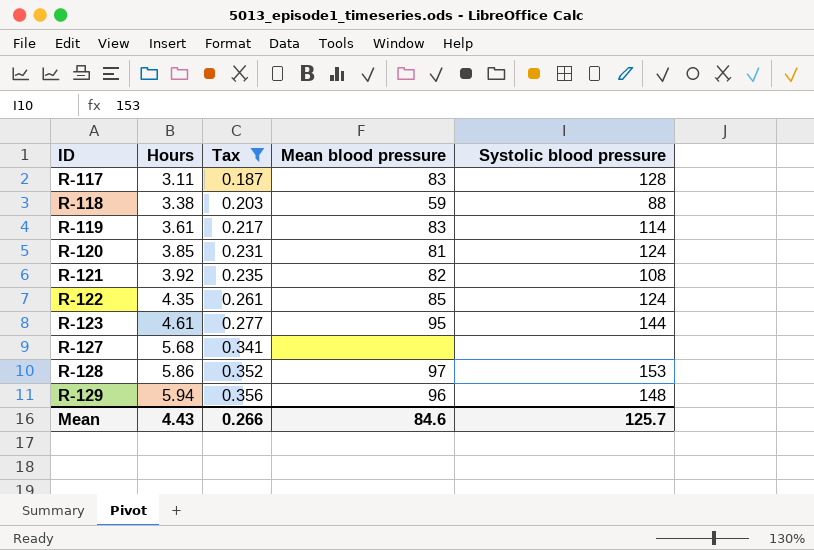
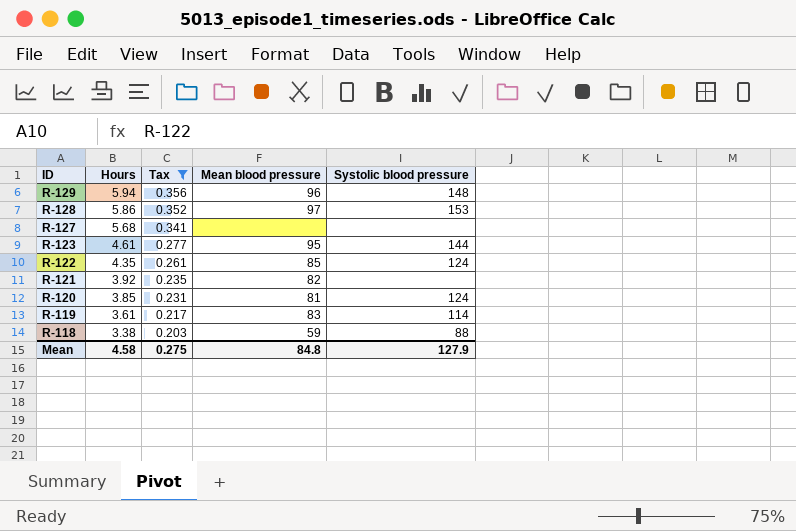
row order: ID ascending -> ID descending
row R-117: 3.11 | 0.187 | 83 | 128 -> none
R-121 | Systolic blood pressure: 108 -> none
Mean | Hours: 4.43 -> 4.58
Mean | Tax: 0.266 -> 0.275
Mean | Mean blood pressure: 84.6 -> 84.8
Mean | Systolic blood pressure: 125.7 -> 127.9

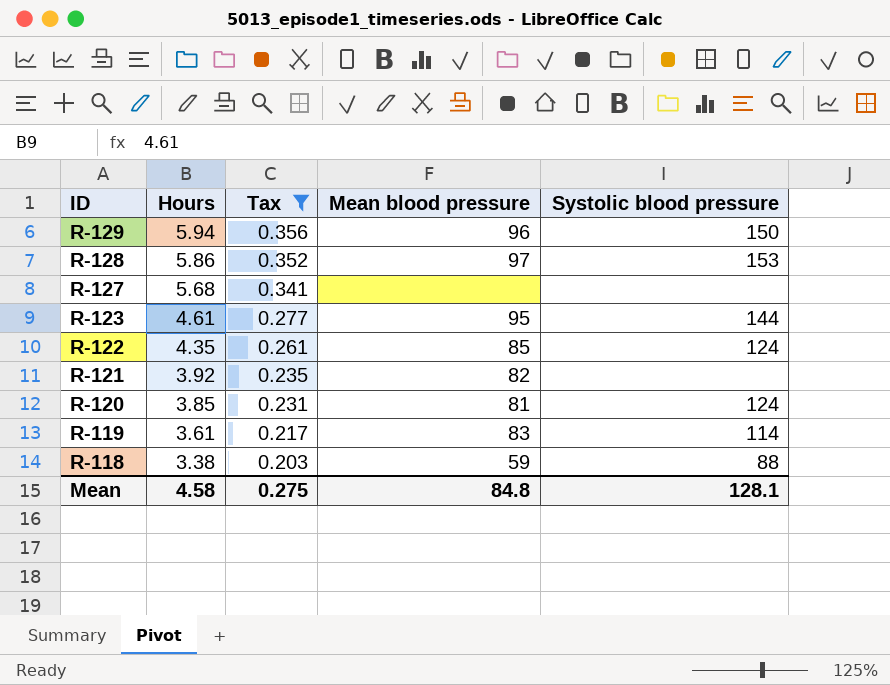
R-129 | Systolic blood pressure: 148 -> 150
Mean | Systolic blood pressure: 127.9 -> 128.1

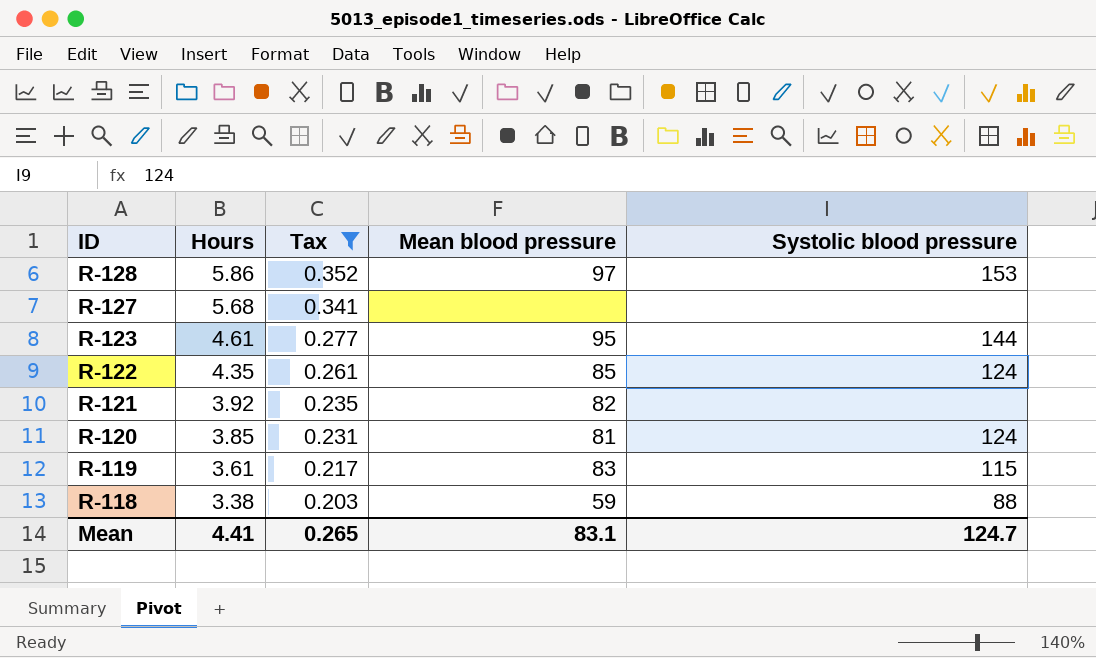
row R-129: 5.94 | 0.356 | 96 | 150 -> none
R-119 | Systolic blood pressure: 114 -> 115
Mean | Hours: 4.58 -> 4.41
Mean | Tax: 0.275 -> 0.265
Mean | Mean blood pressure: 84.8 -> 83.1
Mean | Systolic blood pressure: 128.1 -> 124.7

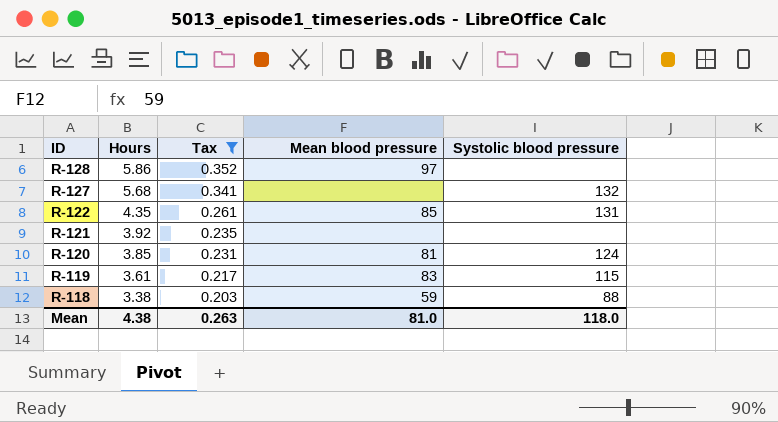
row R-123: 4.61 | 0.277 | 95 | 144 -> none
R-128 | Systolic blood pressure: 153 -> none
R-127 | Systolic blood pressure: none -> 132
R-122 | Systolic blood pressure: 124 -> 131
R-121 | Mean blood pressure: 82 -> none
Mean | Hours: 4.41 -> 4.38
Mean | Tax: 0.265 -> 0.263
Mean | Mean blood pressure: 83.1 -> 81.0
Mean | Systolic blood pressure: 124.7 -> 118.0

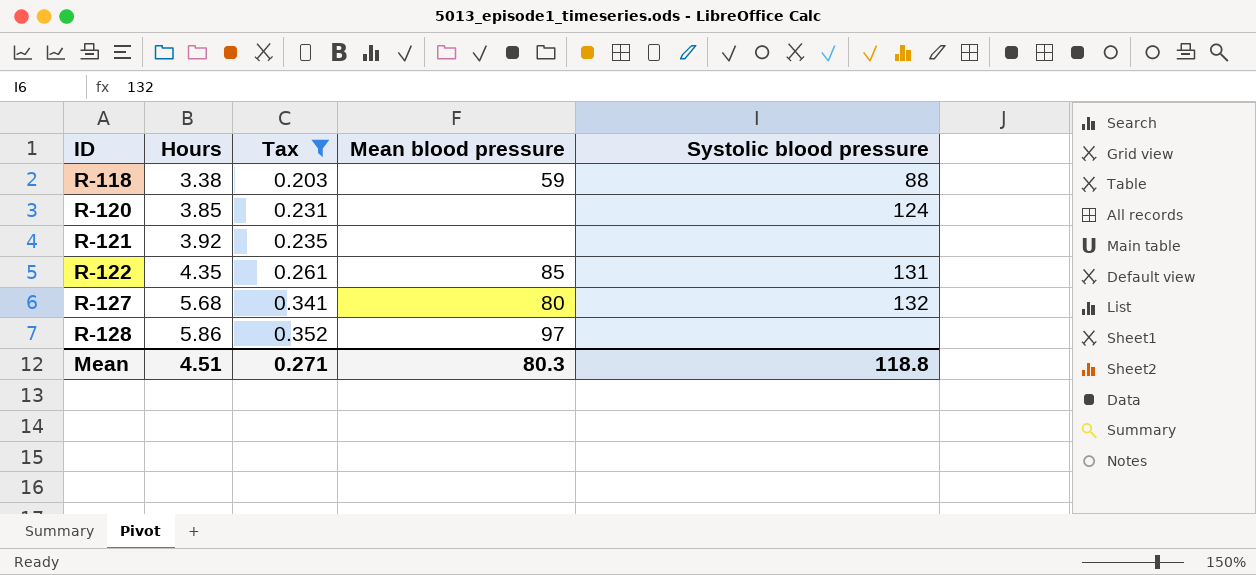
row order: ID descending -> ID ascending
row R-119: 3.61 | 0.217 | 83 | 115 -> none
R-120 | Mean blood pressure: 81 -> none
R-127 | Mean blood pressure: none -> 80
Mean | Hours: 4.38 -> 4.51
Mean | Tax: 0.263 -> 0.271
Mean | Mean blood pressure: 81.0 -> 80.3
Mean | Systolic blood pressure: 118.0 -> 118.8

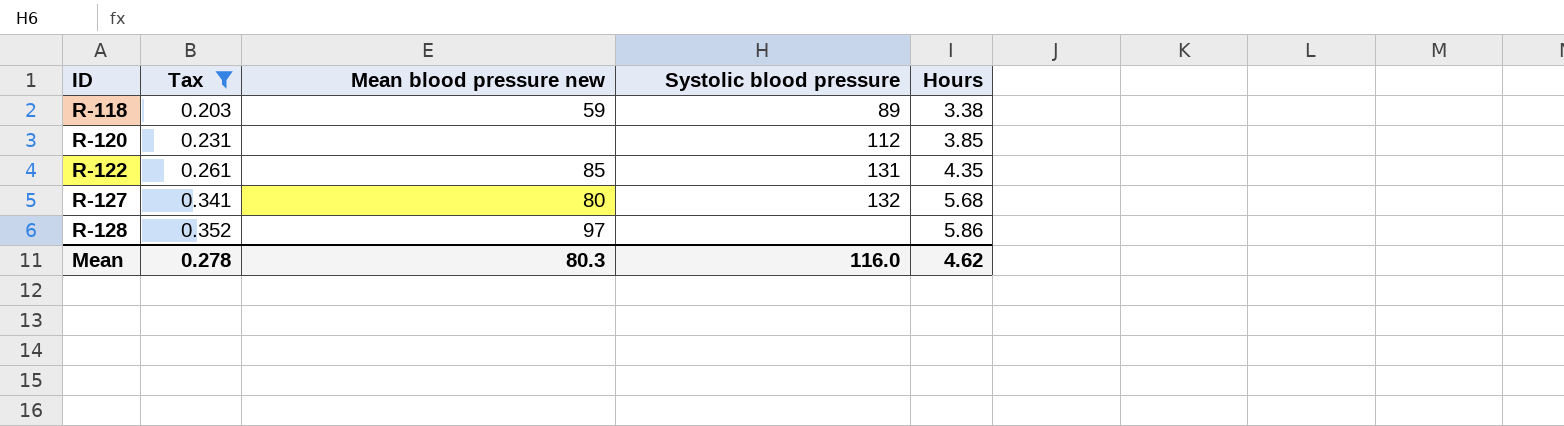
column name: Mean blood pressure -> Mean blood pressure new
column Hours | position: 2 -> 5
row R-121: 3.92 | 0.235 | none | none -> none
R-118 | Systolic blood pressure: 88 -> 89
R-120 | Systolic blood pressure: 124 -> 112
Mean | Tax: 0.271 -> 0.278
Mean | Systolic blood pressure: 118.8 -> 116.0
Mean | Hours: 4.51 -> 4.62

